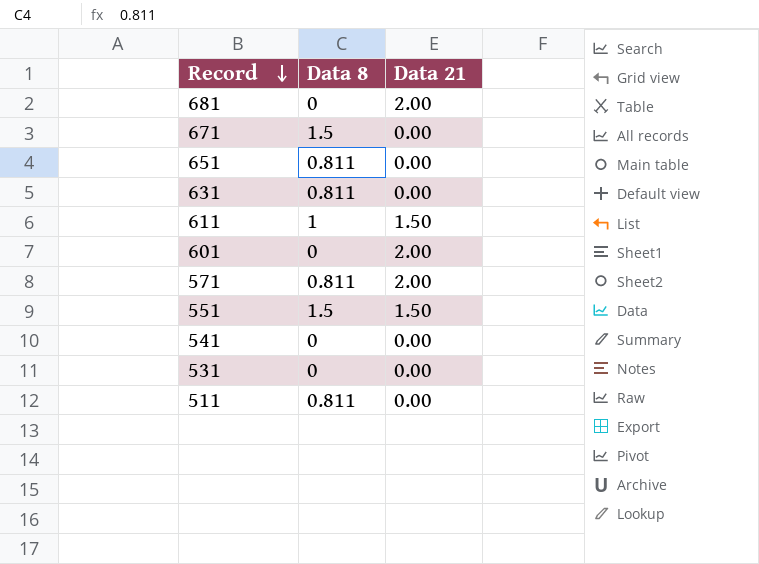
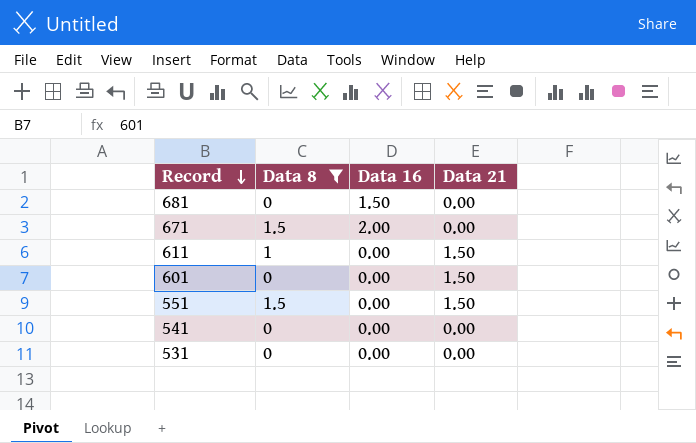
filter: none -> Data 8 != 0.811
column Data 16 | position: none -> 3
681 | Data 21: 2.00 -> 0.00
601 | Data 21: 2.00 -> 1.50

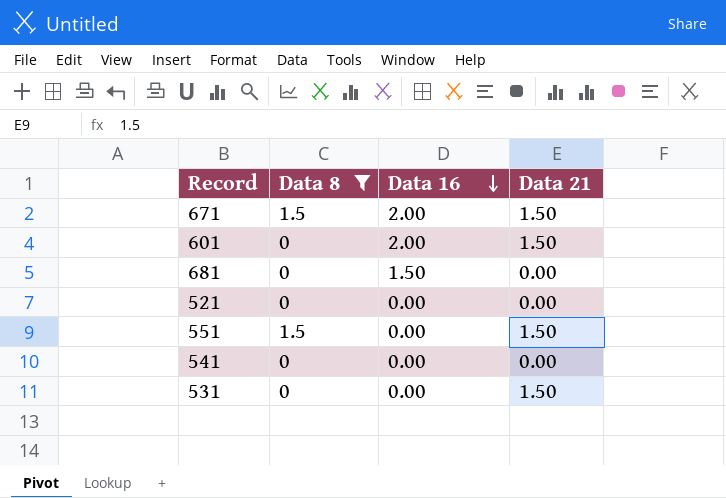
row order: Record descending -> Data 16 descending
row 611: 1 | 0.00 | 1.50 -> none
671 | Data 21: 0.00 -> 1.50
601 | Data 16: 0.00 -> 2.00
row 521: none -> 0 | 0.00 | 0.00
531 | Data 21: 0.00 -> 1.50

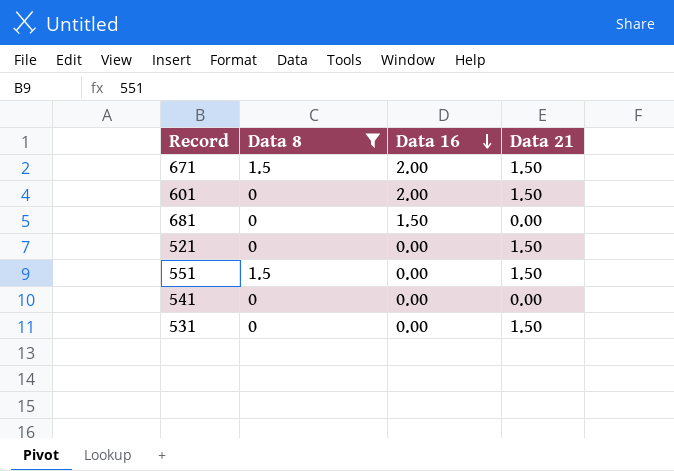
521 | Data 21: 0.00 -> 1.50

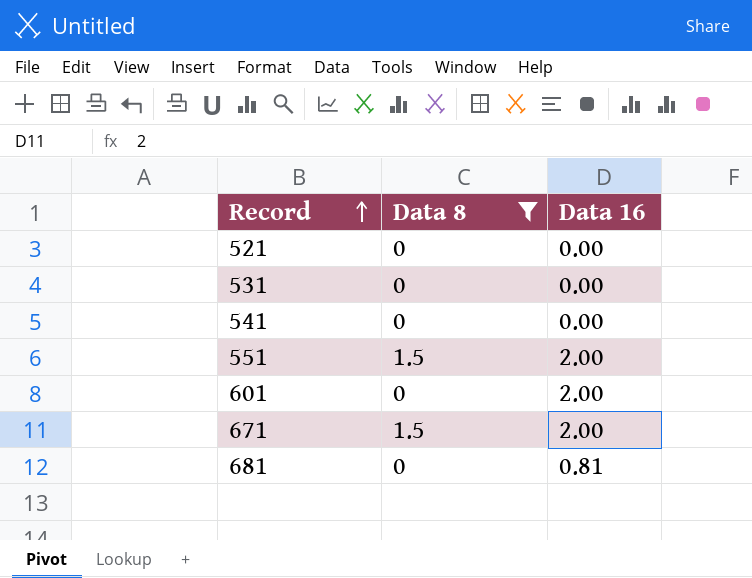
row order: Data 16 descending -> Record ascending
column Data 21 | position: 4 -> none
551 | Data 16: 0.00 -> 2.00
681 | Data 16: 1.50 -> 0.81

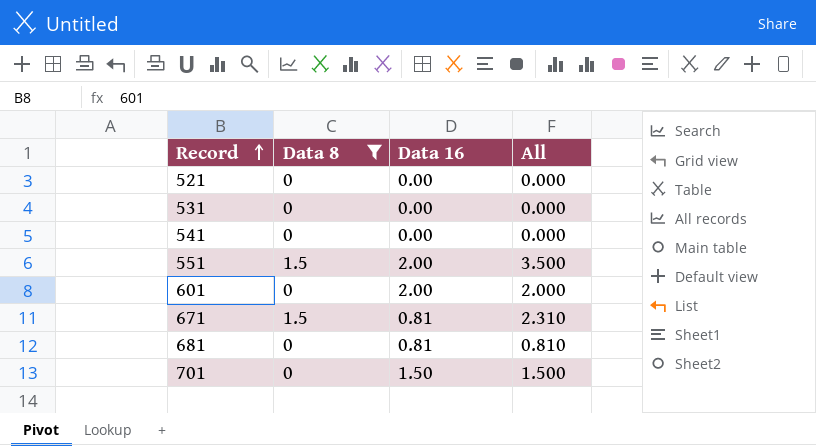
column All | formula: none -> [Data 8] + [Data 16]
671 | Data 16: 2.00 -> 0.81
row 701: none -> 0 | 1.50 | 1.500

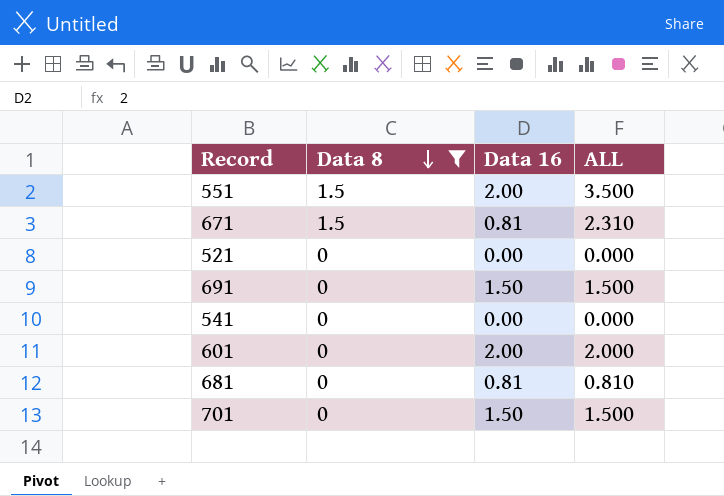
row order: Record ascending -> Data 8 descending
column name: All -> ALL
row 531: 0 | 0.00 | 0.000 -> none
row 691: none -> 0 | 1.50 | 1.500

